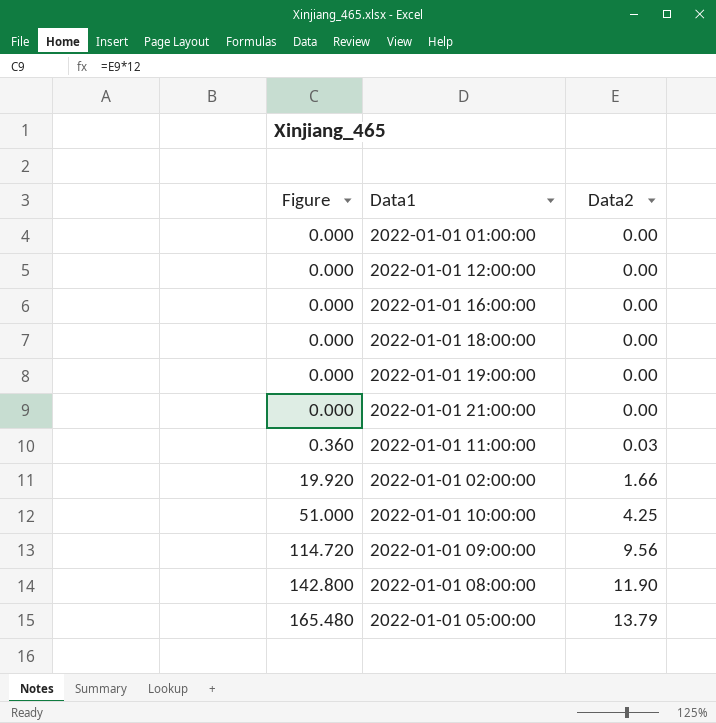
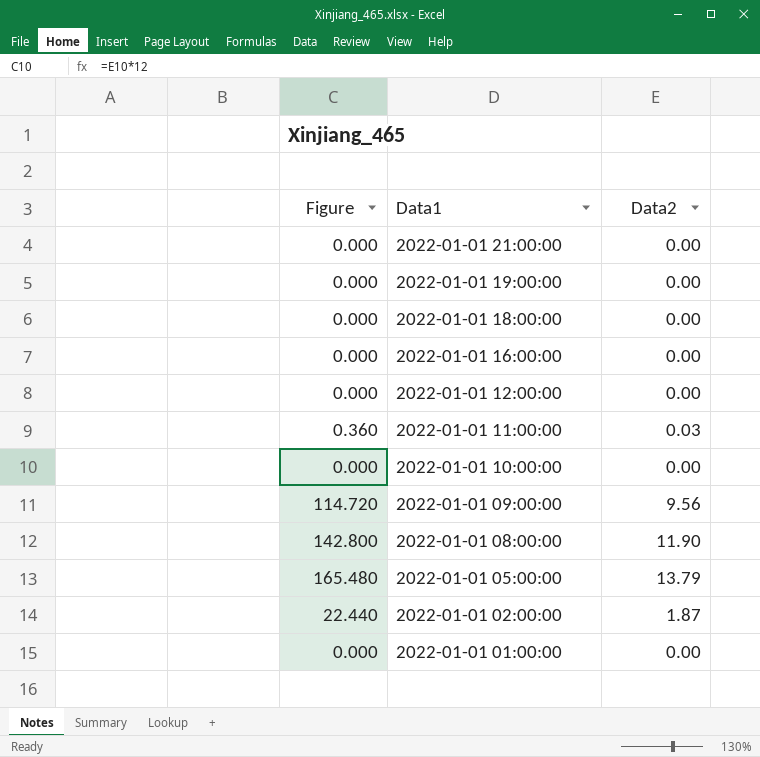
row order: Figure ascending -> Data1 descending
2022-01-01 10:00:00 | Figure: 51.000 -> 0.000
2022-01-01 10:00:00 | Data2: 4.25 -> 0.00
2022-01-01 02:00:00 | Figure: 19.920 -> 22.440
2022-01-01 02:00:00 | Data2: 1.66 -> 1.87

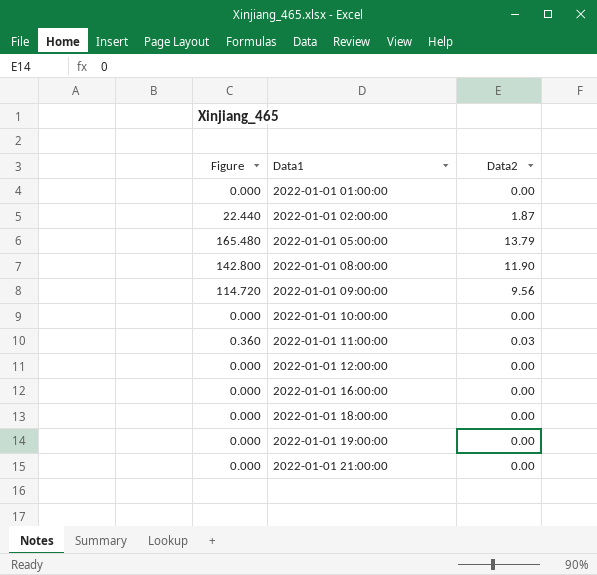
row order: Data1 descending -> Data1 ascending

